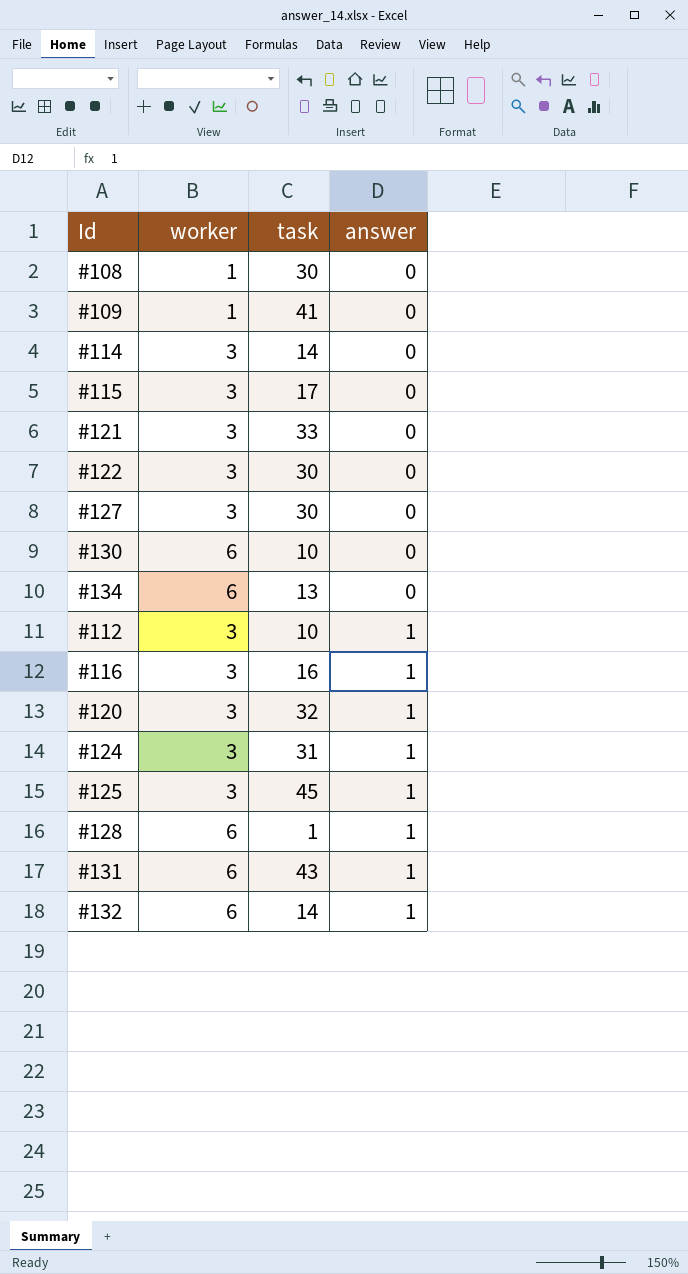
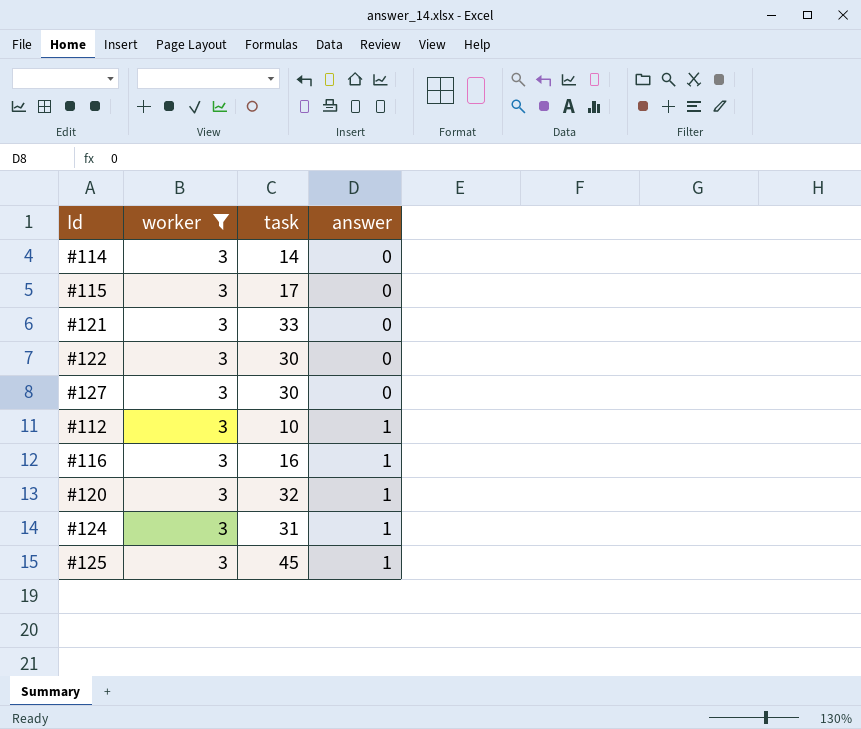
filter: none -> worker = 3

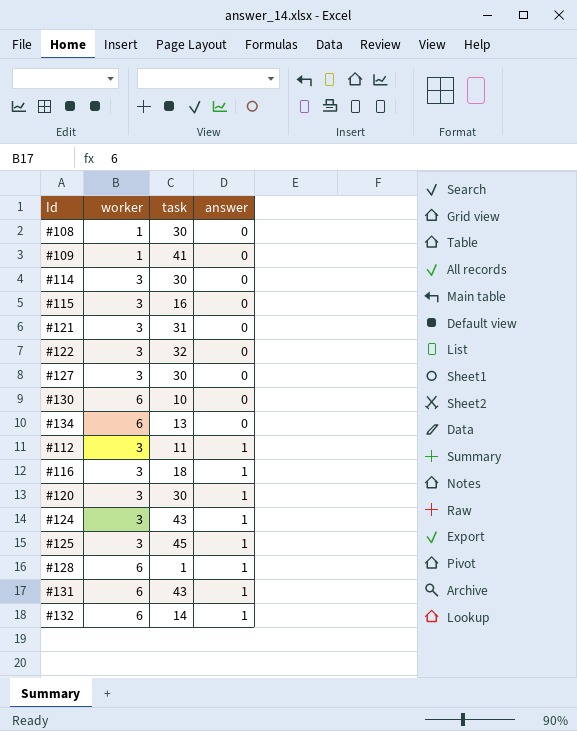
filter: worker = 3 -> none
#114 | task: 14 -> 30
#115 | task: 17 -> 16
#121 | task: 33 -> 31
#122 | task: 30 -> 32
#112 | task: 10 -> 11
#116 | task: 16 -> 18
#120 | task: 32 -> 30
#124 | task: 31 -> 43

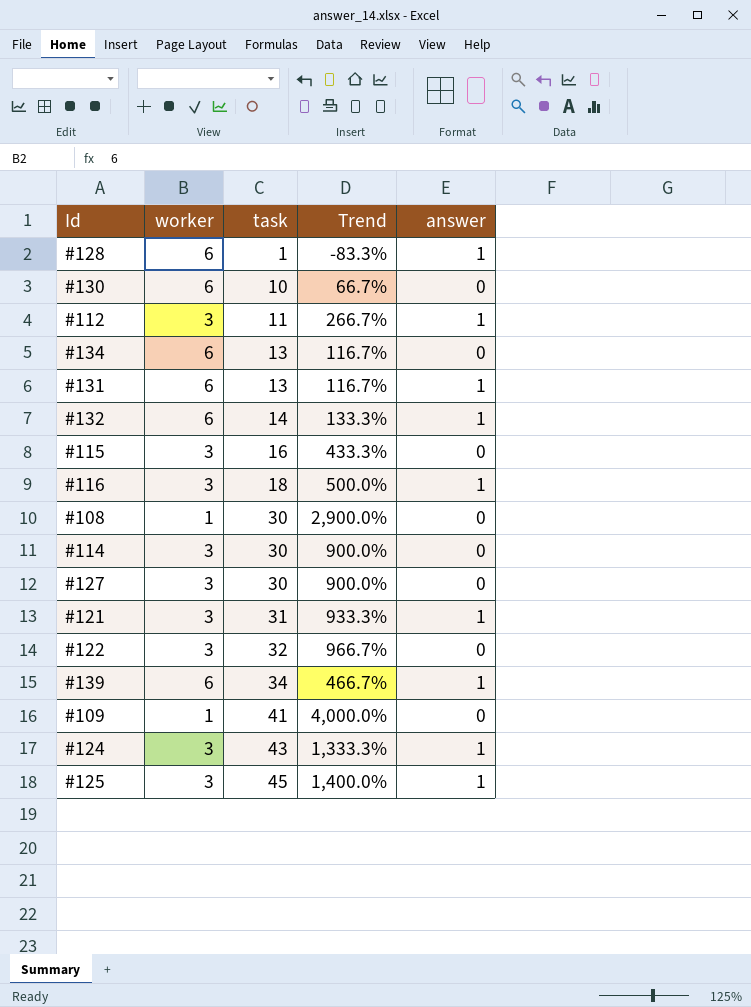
row order: answer ascending -> task ascending
column Trend | formula: none -> ([task] - [worker]) / [worker]
row #120: 3 | 30 | 1 -> none
#131 | task: 43 -> 13
#121 | answer: 0 -> 1
row #139: none -> 6 | 34 | 466.7% | 1

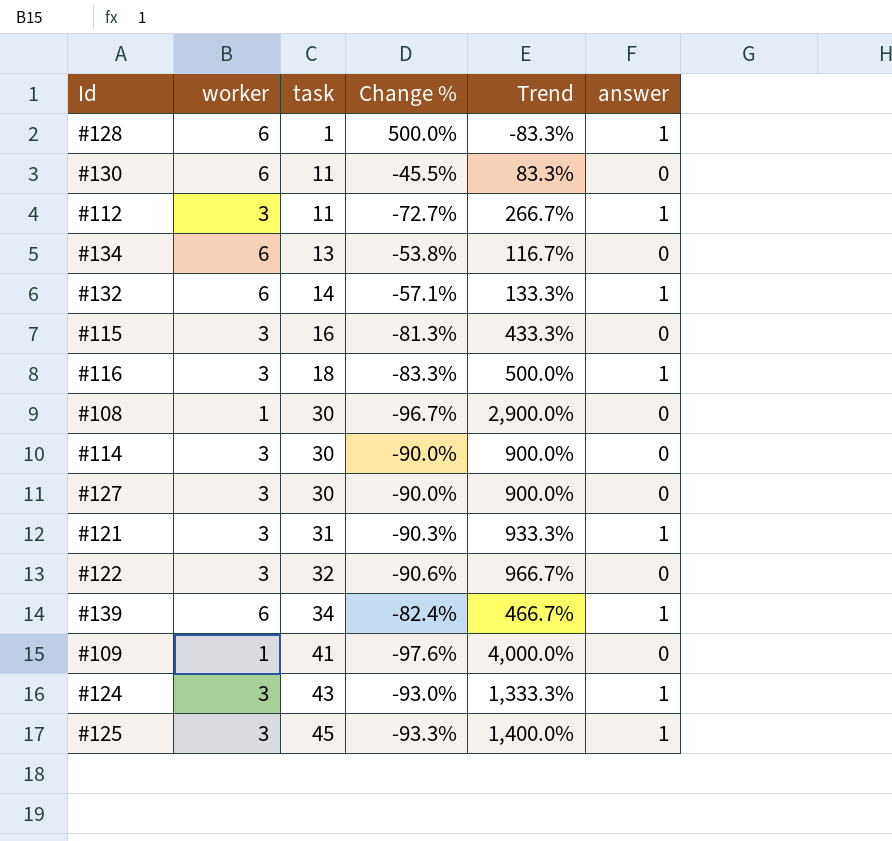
column Change % | formula: none -> ([worker] - [task]) / [task]
row #131: 6 | 13 | 116.7% | 1 -> none
#130 | task: 10 -> 11
#130 | Trend: 66.7% -> 83.3%

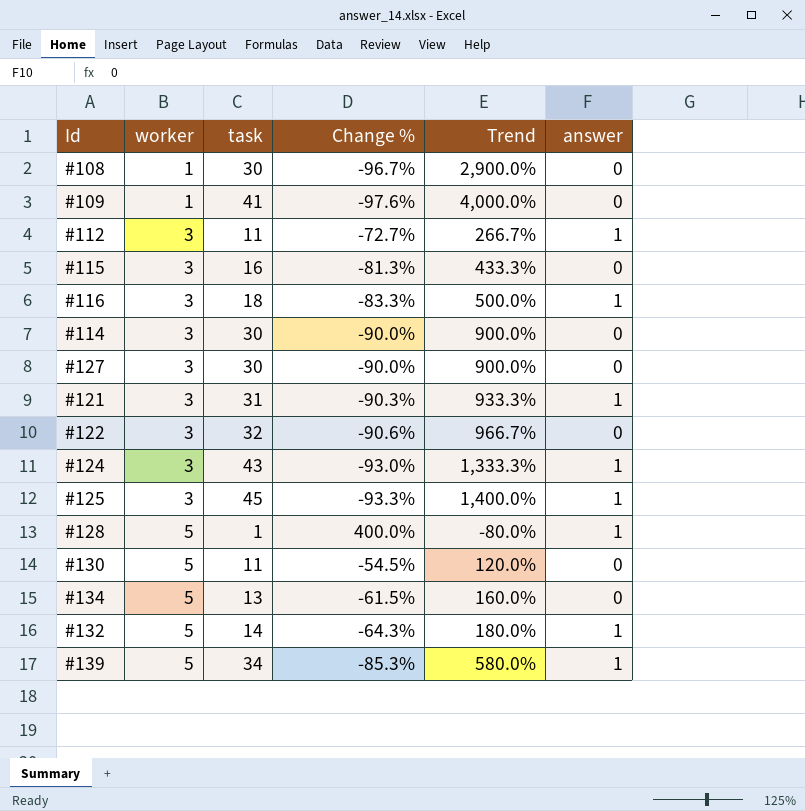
row order: task ascending -> worker ascending
#128 | worker: 6 -> 5
#128 | Change %: 500.0% -> 400.0%
#128 | Trend: -83.3% -> -80.0%
#130 | worker: 6 -> 5
#130 | Change %: -45.5% -> -54.5%
#130 | Trend: 83.3% -> 120.0%
#134 | worker: 6 -> 5
#134 | Change %: -53.8% -> -61.5%
#134 | Trend: 116.7% -> 160.0%
#132 | worker: 6 -> 5
#132 | Change %: -57.1% -> -64.3%
#132 | Trend: 133.3% -> 180.0%
#139 | worker: 6 -> 5
#139 | Change %: -82.4% -> -85.3%
#139 | Trend: 466.7% -> 580.0%

